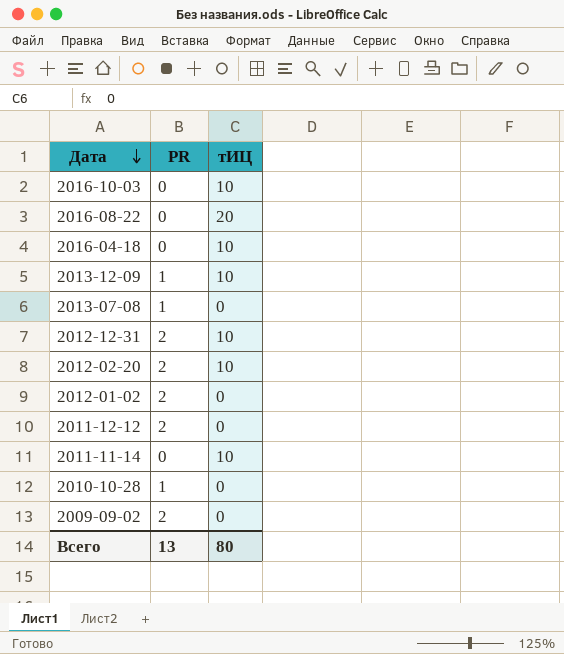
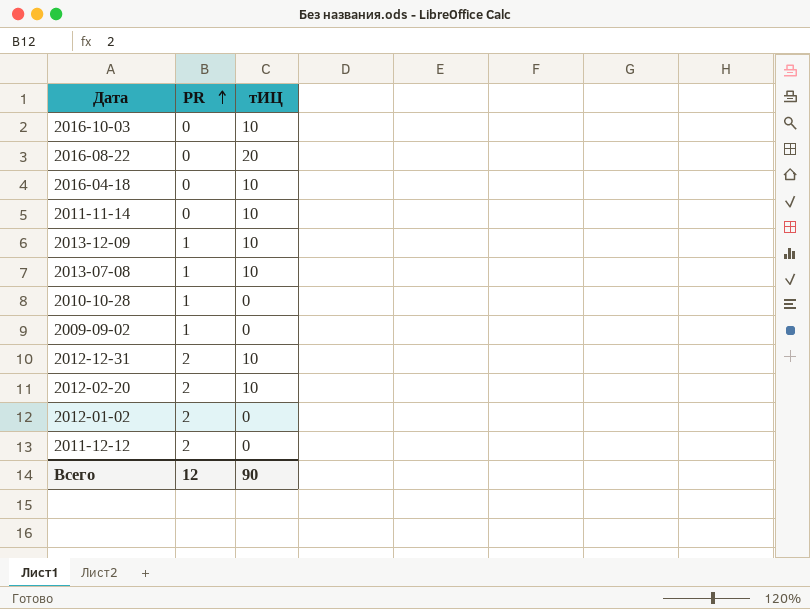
row order: Дата descending -> PR ascending
2013-07-08 | тИЦ: 0 -> 10
2009-09-02 | PR: 2 -> 1
Всего | PR: 13 -> 12
Всего | тИЦ: 80 -> 90

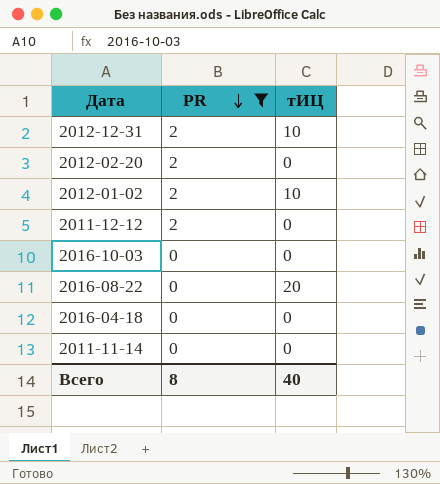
filter: none -> PR != 1
row order: PR ascending -> PR descending
2012-02-20 | тИЦ: 10 -> 0
2012-01-02 | тИЦ: 0 -> 10
2016-10-03 | тИЦ: 10 -> 0
2016-04-18 | тИЦ: 10 -> 0
2011-11-14 | тИЦ: 10 -> 0
Всего | PR: 12 -> 8
Всего | тИЦ: 90 -> 40

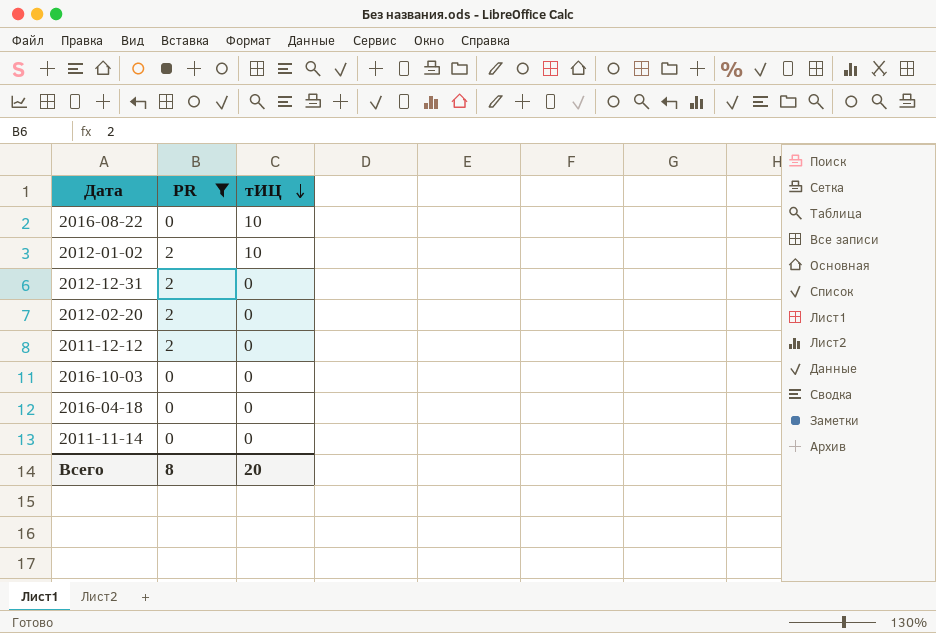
row order: PR descending -> тИЦ descending
2016-08-22 | тИЦ: 20 -> 10
2012-12-31 | тИЦ: 10 -> 0
Всего | тИЦ: 40 -> 20

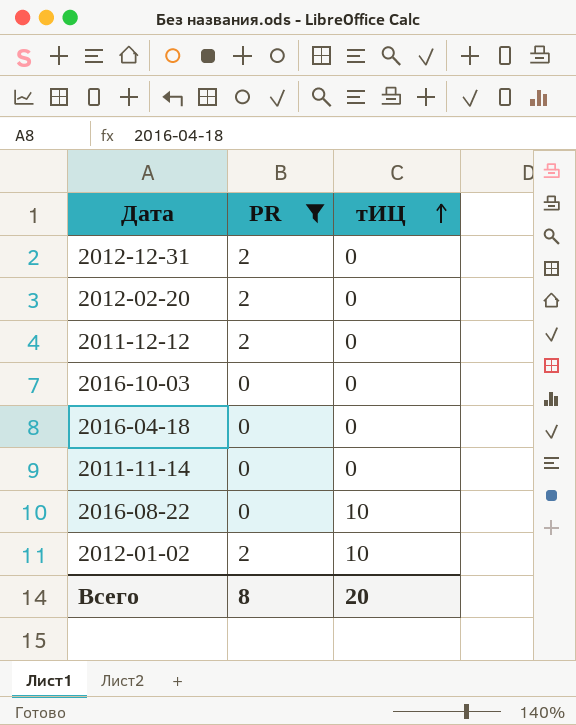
row order: тИЦ descending -> тИЦ ascending

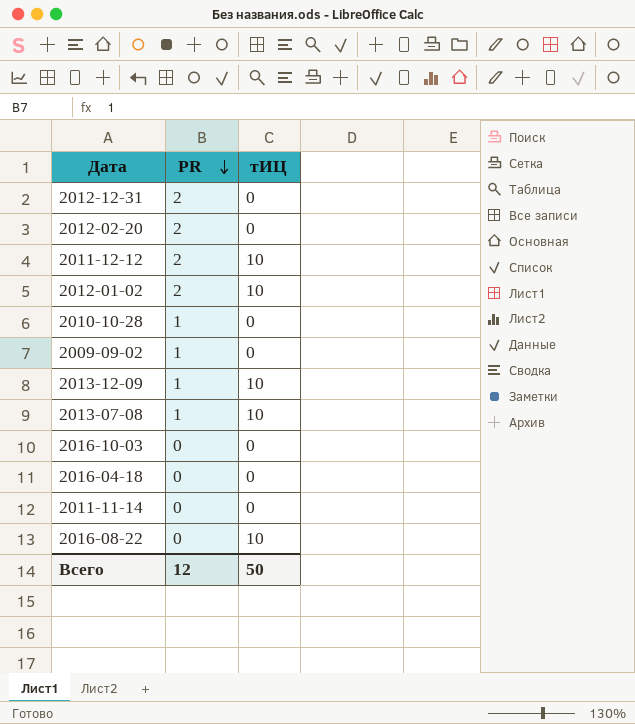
filter: PR != 1 -> none
row order: тИЦ ascending -> PR descending
2011-12-12 | тИЦ: 0 -> 10
Всего | PR: 8 -> 12
Всего | тИЦ: 20 -> 50

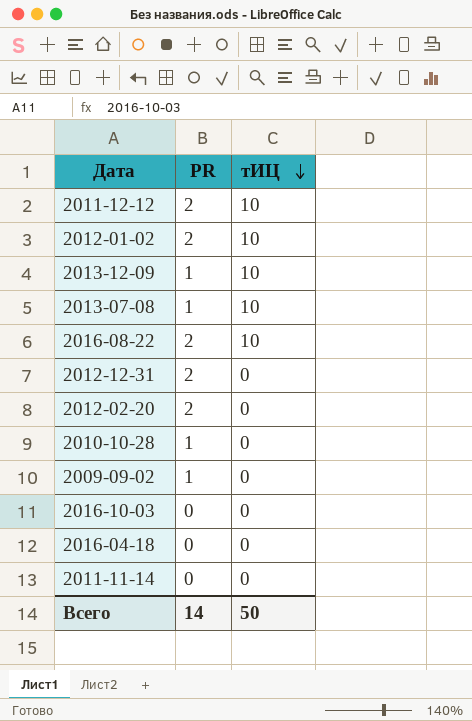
row order: PR descending -> тИЦ descending
2016-08-22 | PR: 0 -> 2
Всего | PR: 12 -> 14

